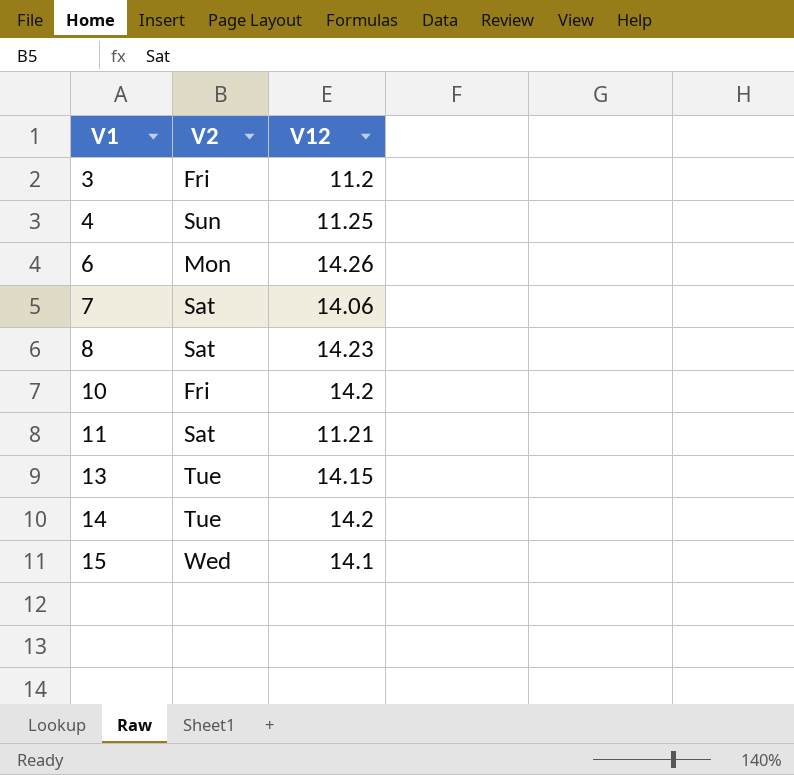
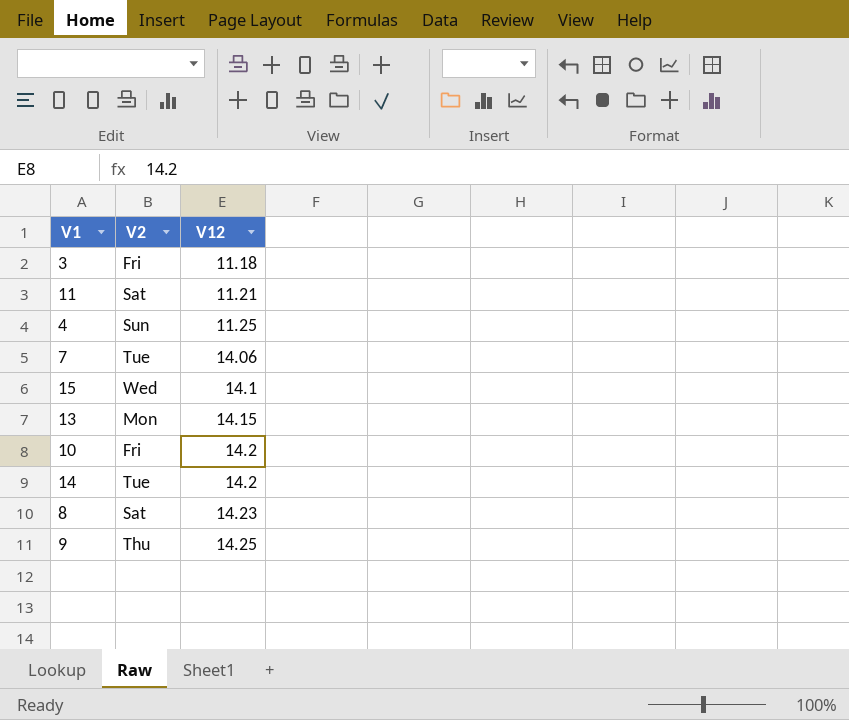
row order: V1 ascending -> V12 ascending
row 6: Mon | 14.26 -> none
3 | V12: 11.2 -> 11.18
7 | V2: Sat -> Tue
13 | V2: Tue -> Mon
row 9: none -> Thu | 14.25

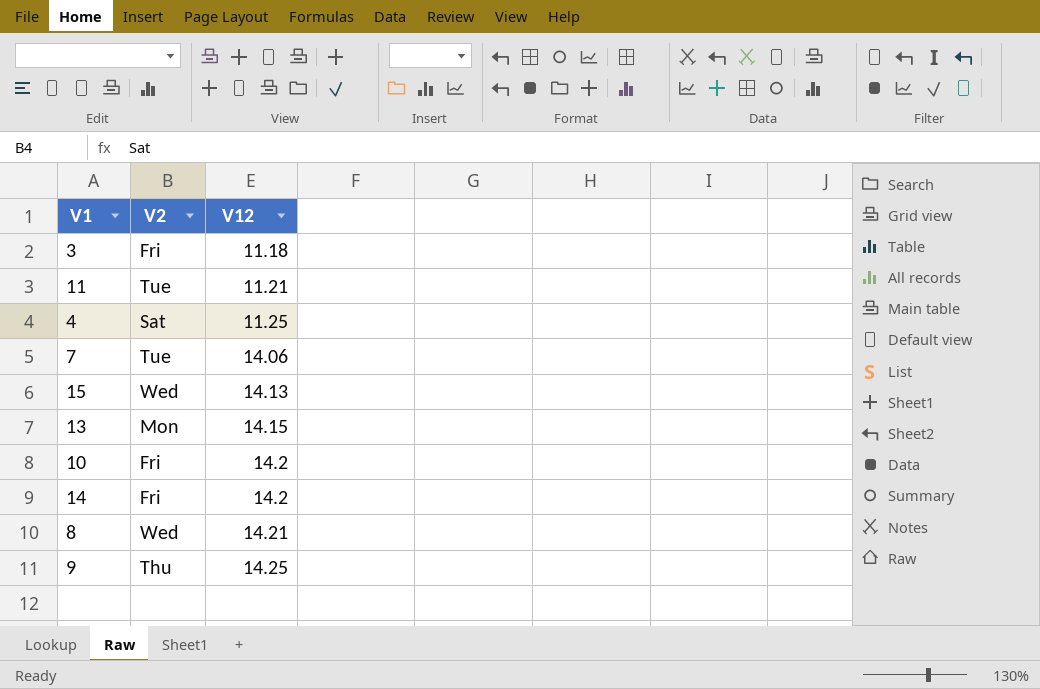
11 | V2: Sat -> Tue
4 | V2: Sun -> Sat
15 | V12: 14.1 -> 14.13
14 | V2: Tue -> Fri
8 | V2: Sat -> Wed
8 | V12: 14.23 -> 14.21

